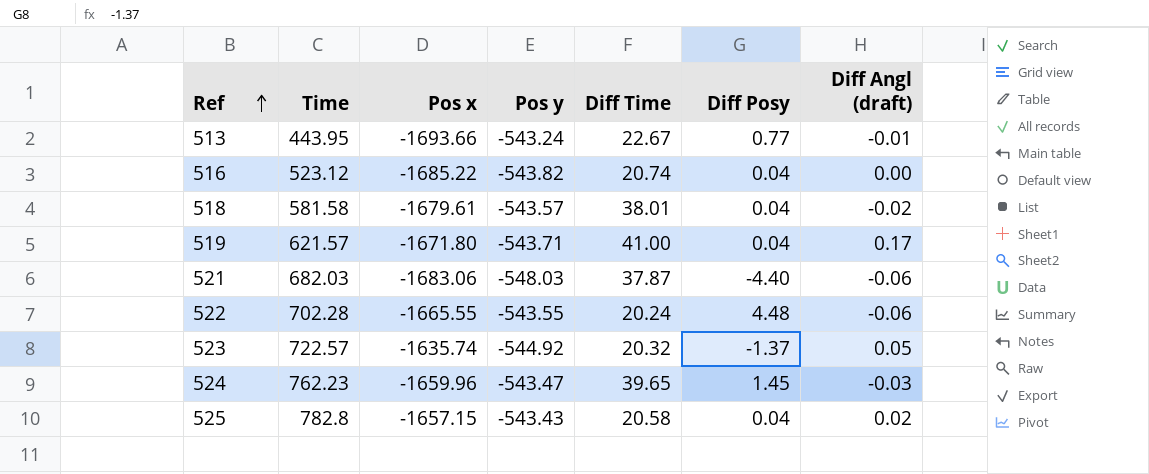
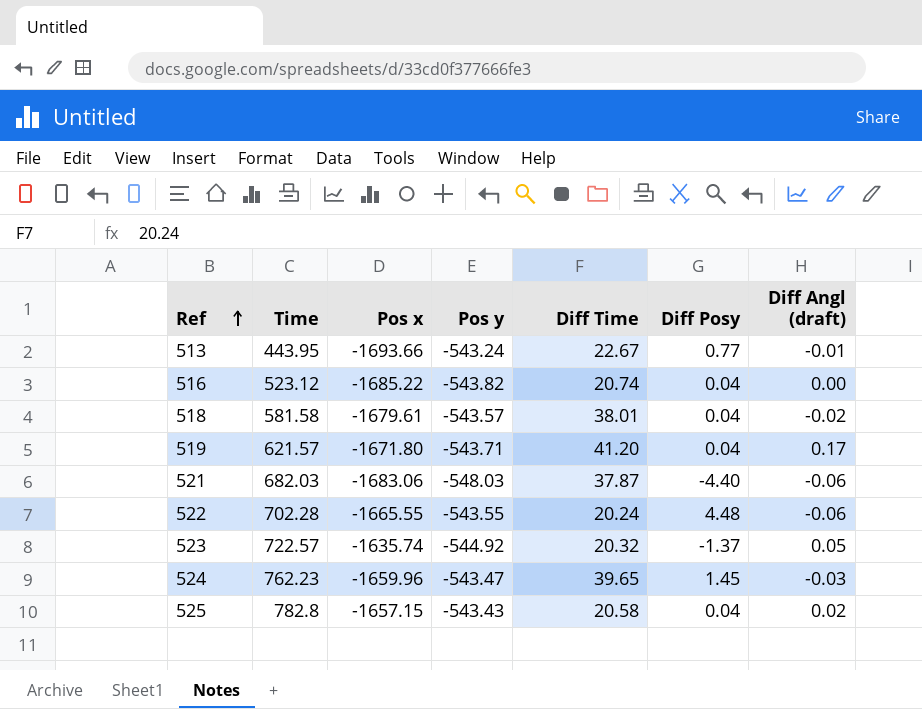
519 | Diff Time: 41.00 -> 41.20

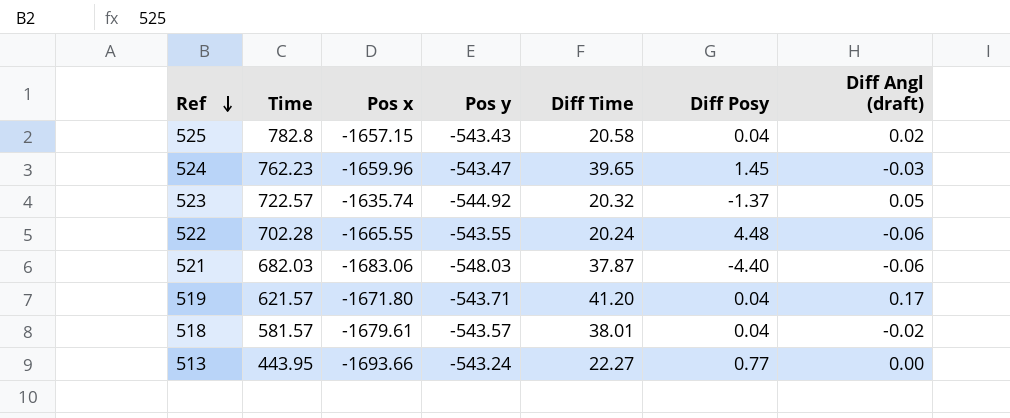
row order: Ref ascending -> Ref descending
row 516: 523.12 | -1685.22 | -543.82 | 20.74 | 0.04 | 0.00 -> none
518 | Time: 581.58 -> 581.57
513 | Diff Time: 22.67 -> 22.27
513 | Diff Angl (draft): -0.01 -> 0.00

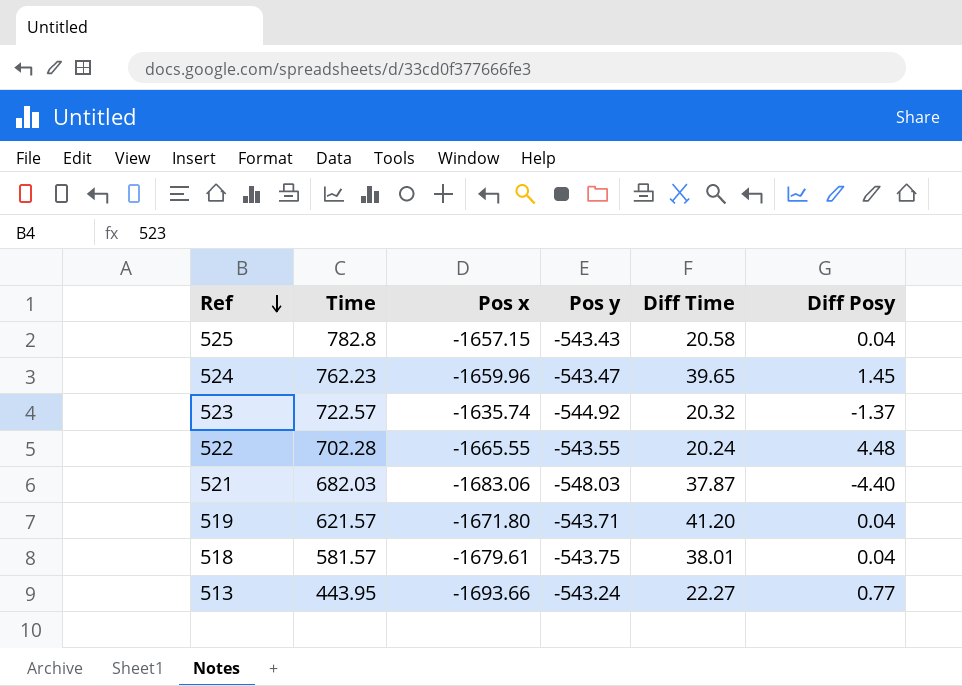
column Diff Angl (draft) | position: 7 -> none
518 | Pos y: -543.57 -> -543.75

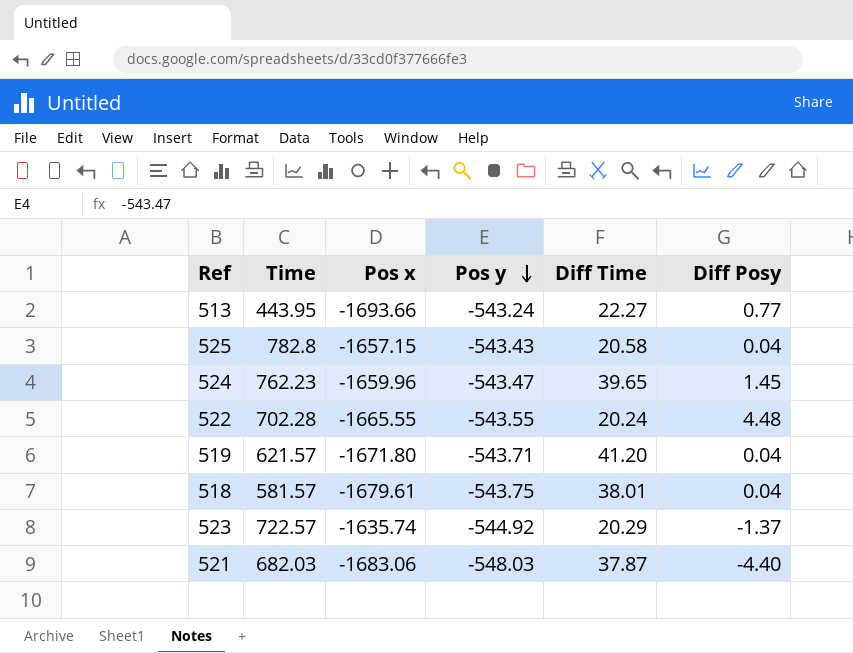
row order: Ref descending -> Pos y descending
523 | Diff Time: 20.32 -> 20.29

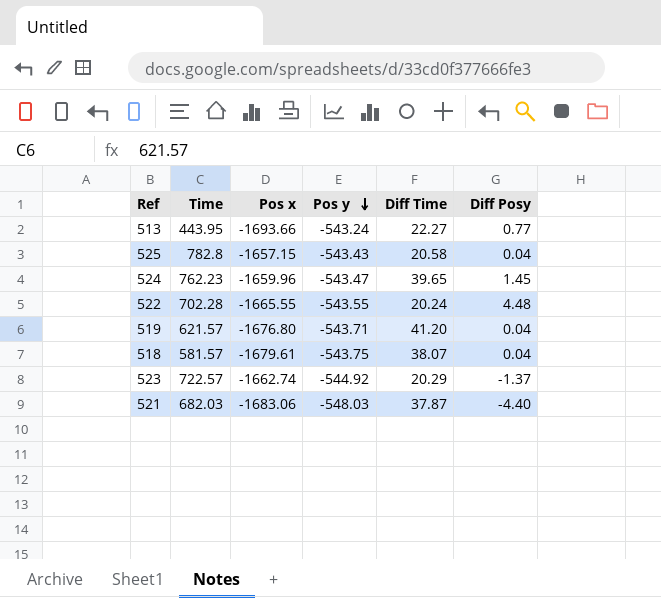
519 | Pos x: -1671.80 -> -1676.80
518 | Diff Time: 38.01 -> 38.07
523 | Pos x: -1635.74 -> -1662.74

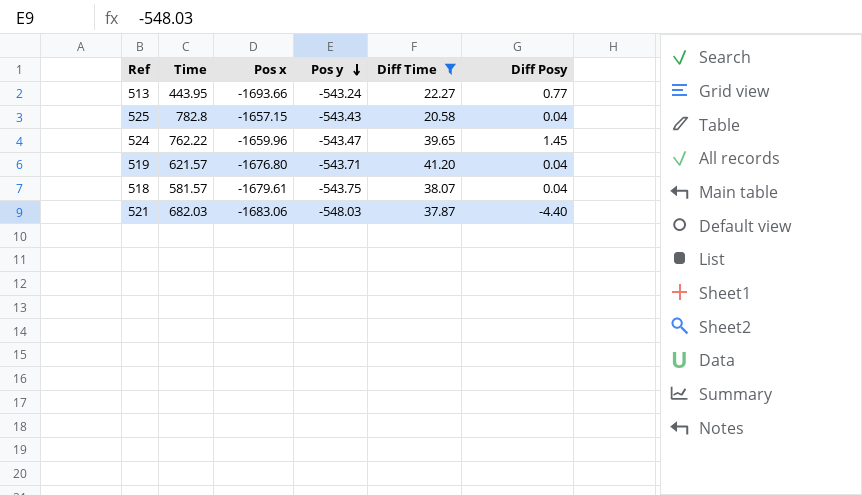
filter: none -> Diff Time >= 20.58
524 | Time: 762.23 -> 762.22

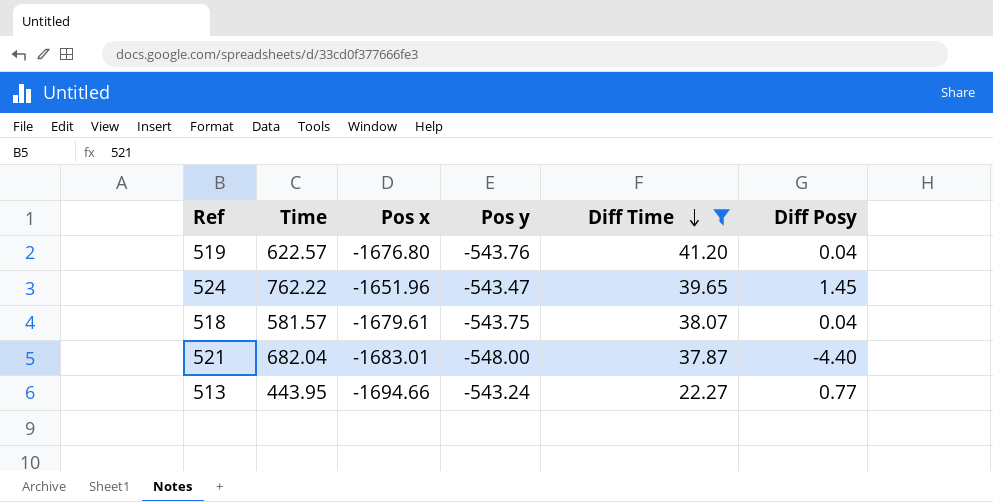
row order: Pos y descending -> Diff Time descending
row 525: 782.8 | -1657.15 | -543.43 | 20.58 | 0.04 -> none
519 | Time: 621.57 -> 622.57
519 | Pos y: -543.71 -> -543.76
524 | Pos x: -1659.96 -> -1651.96
521 | Time: 682.03 -> 682.04
521 | Pos x: -1683.06 -> -1683.01
521 | Pos y: -548.03 -> -548.00
513 | Pos x: -1693.66 -> -1694.66

